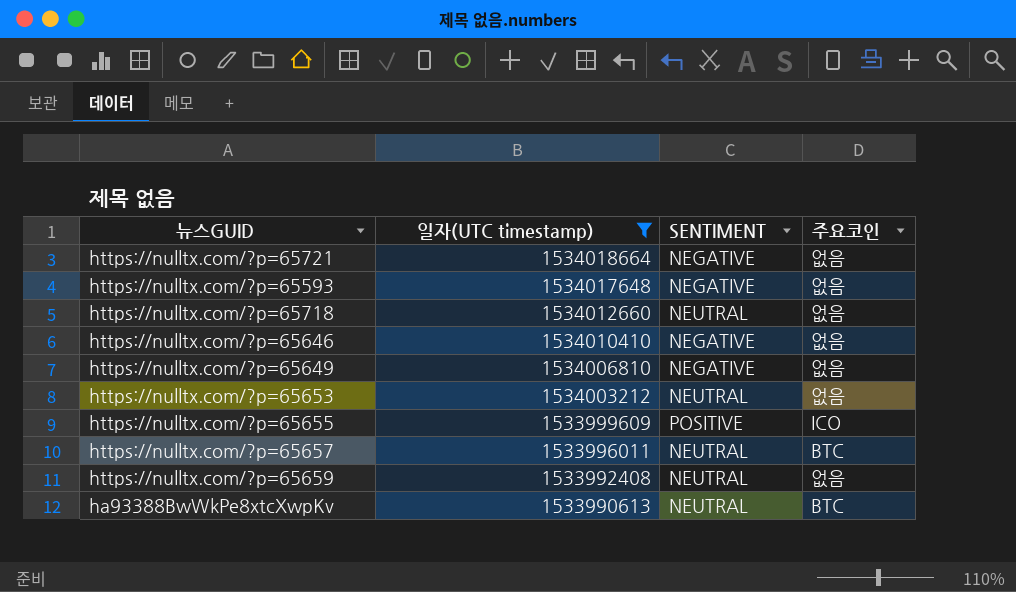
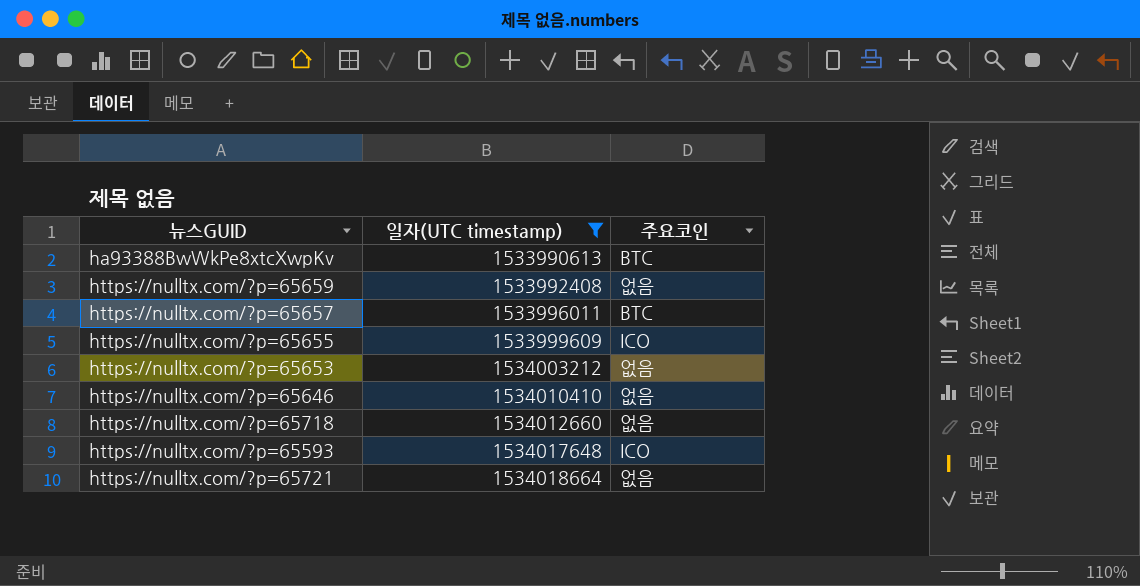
row order: 일자(UTC timestamp) descending -> 일자(UTC timestamp) ascending
column SENTIMENT | position: 3 -> none
row https://nulltx.com/?p=65649: 1534006810 | NEGATIVE | 없음 -> none
https://nulltx.com/?p=65593 | 주요코인: 없음 -> ICO

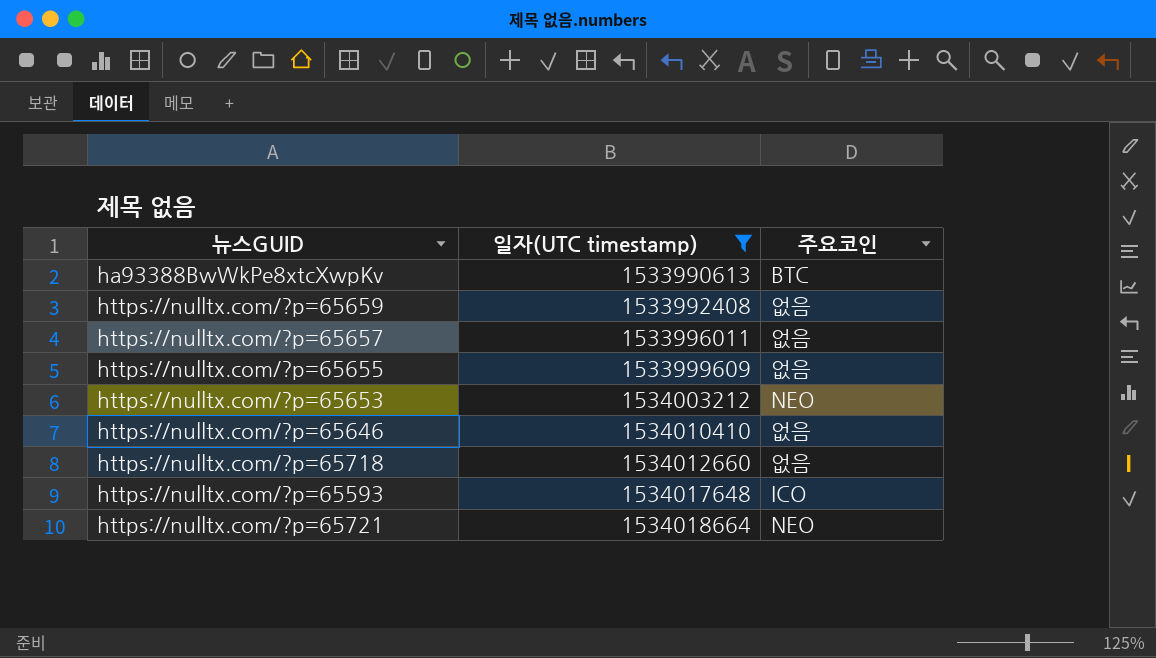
https://nulltx.com/?p=65657 | 주요코인: BTC -> 없음
https://nulltx.com/?p=65655 | 주요코인: ICO -> 없음
https://nulltx.com/?p=65653 | 주요코인: 없음 -> NEO
https://nulltx.com/?p=65721 | 주요코인: 없음 -> NEO

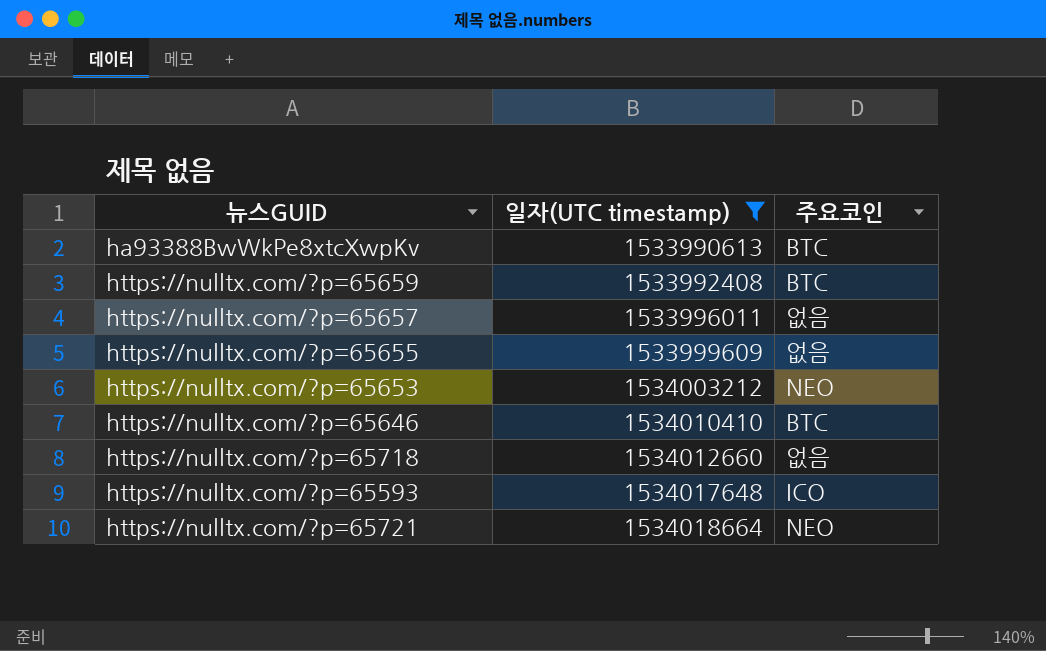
https://nulltx.com/?p=65659 | 주요코인: 없음 -> BTC
https://nulltx.com/?p=65646 | 주요코인: 없음 -> BTC

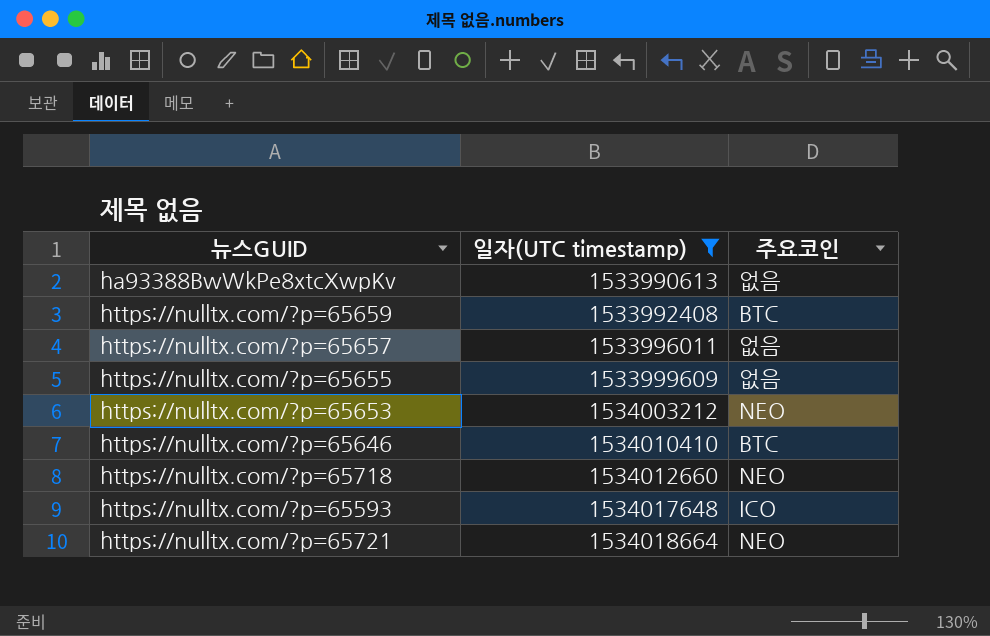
ha93388BwWkPe8xtcXwpKv | 주요코인: BTC -> 없음
https://nulltx.com/?p=65718 | 주요코인: 없음 -> NEO

